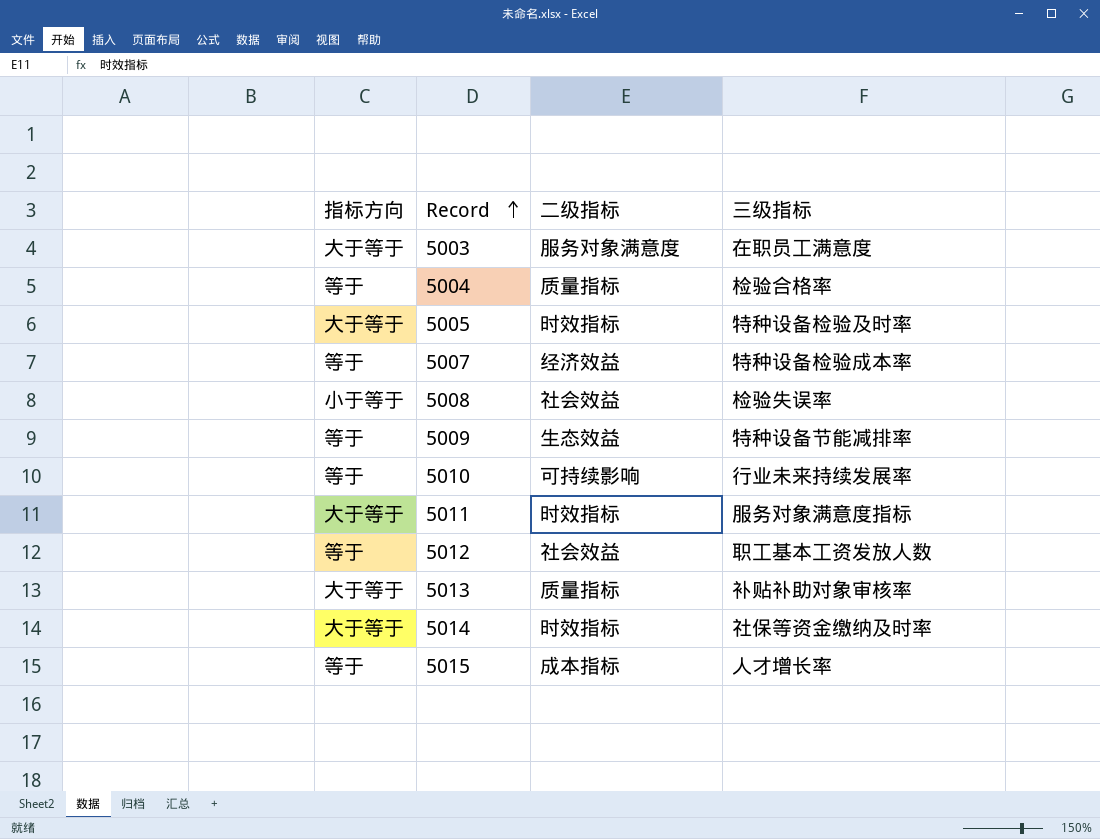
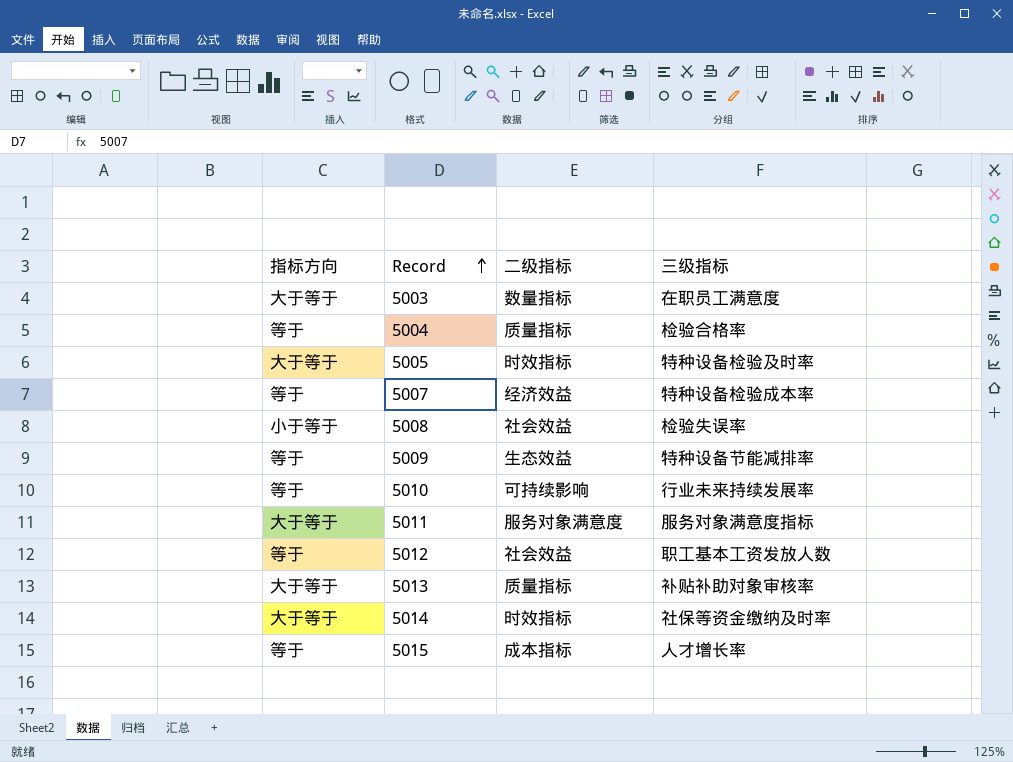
5003 | 二级指标: 服务对象满意度 -> 数量指标
5011 | 二级指标: 时效指标 -> 服务对象满意度

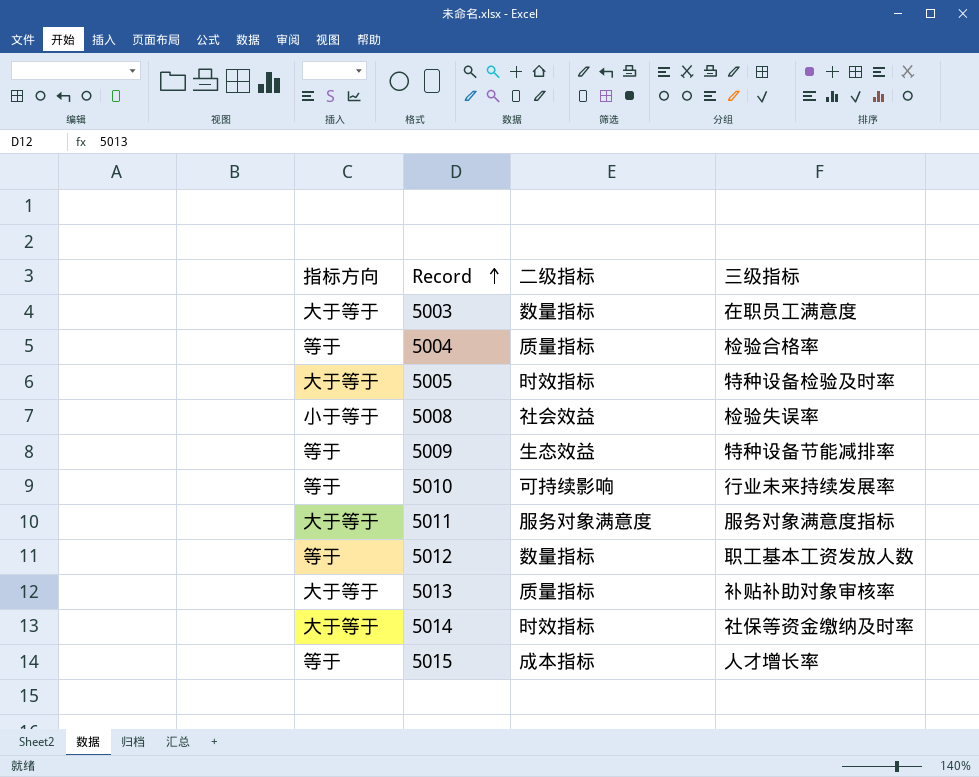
row 5007: 等于 | 经济效益 | 特种设备检验成本率 -> none
5012 | 二级指标: 社会效益 -> 数量指标

